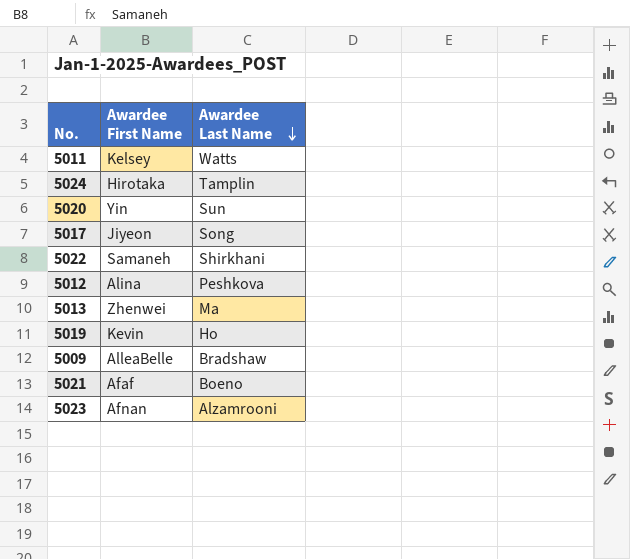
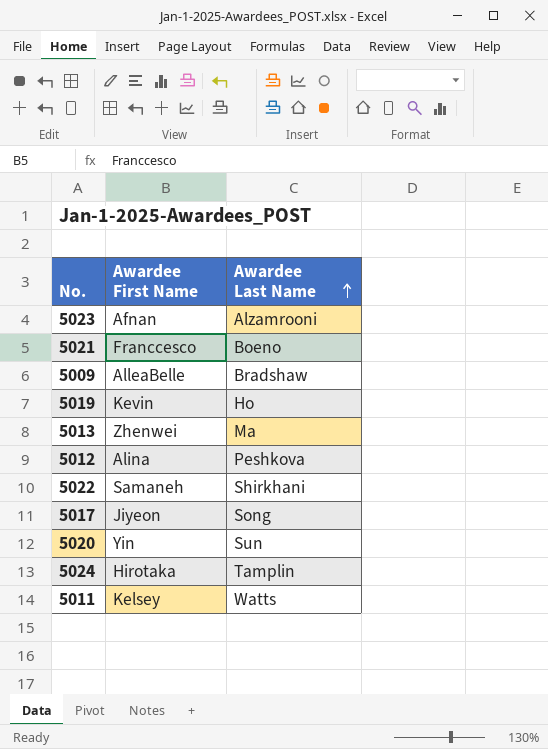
row order: Awardee Last Name descending -> Awardee Last Name ascending
5021 | Awardee First Name: Afaf -> Franccesco

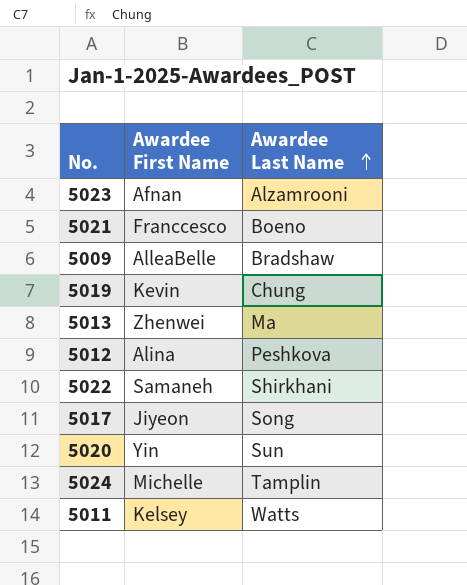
5019 | Awardee Last Name: Ho -> Chung
5024 | Awardee First Name: Hirotaka -> Michelle

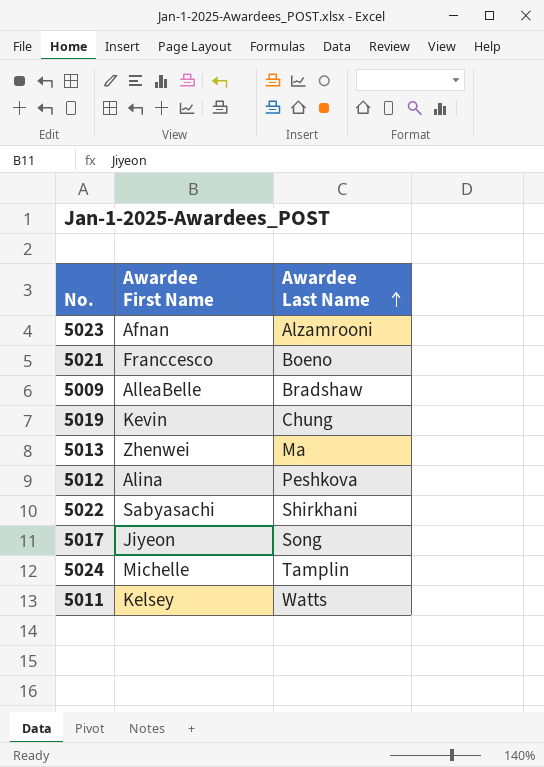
row 5020: Yin | Sun -> none
5022 | Awardee First Name: Samaneh -> Sabyasachi

